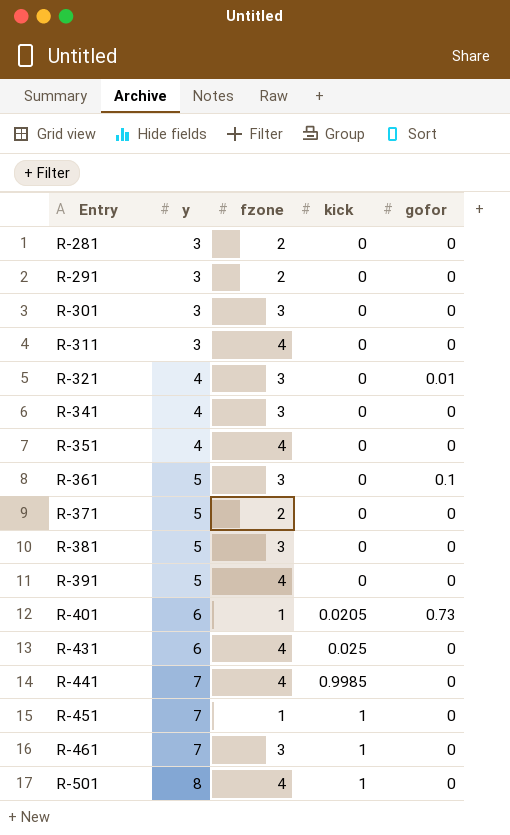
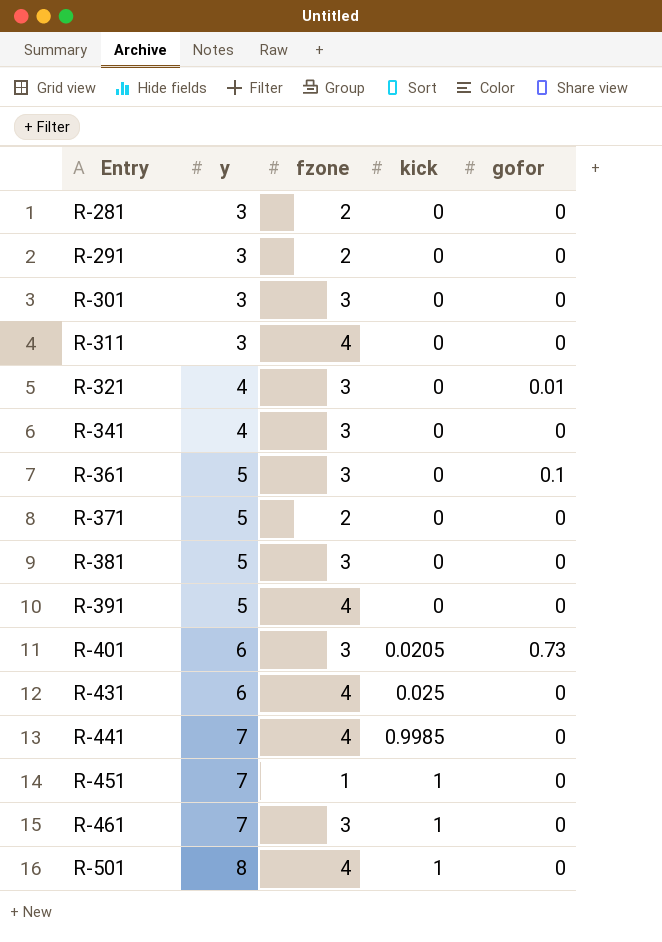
row R-351: 4 | 4 | 0 | 0 -> none
R-401 | fzone: 1 -> 3

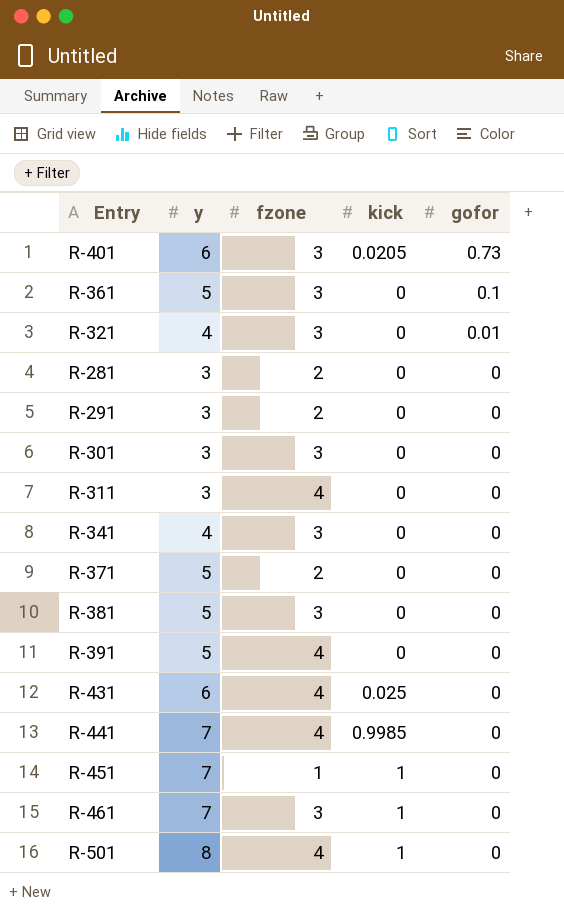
row order: Entry ascending -> gofor descending

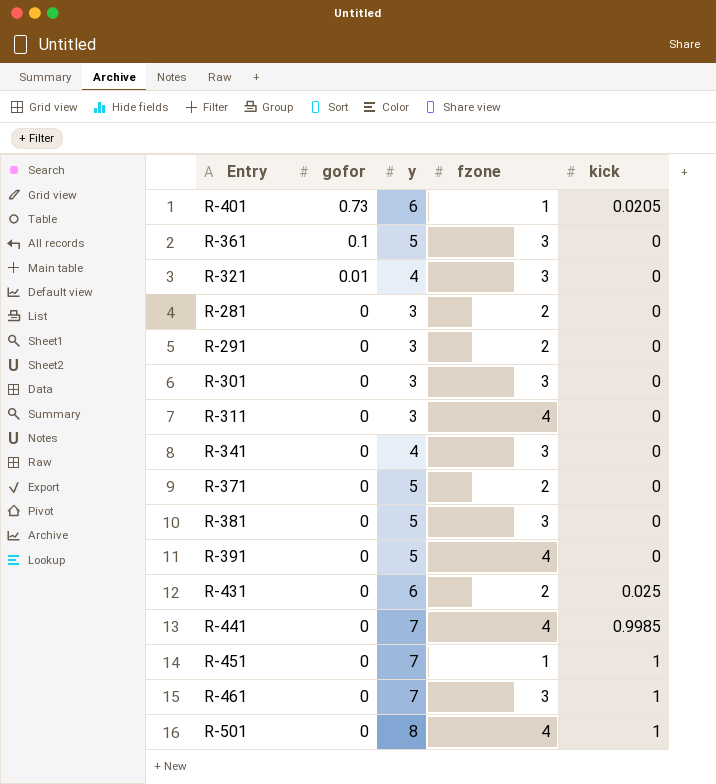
column gofor | position: 5 -> 2
R-401 | fzone: 3 -> 1
R-431 | fzone: 4 -> 2

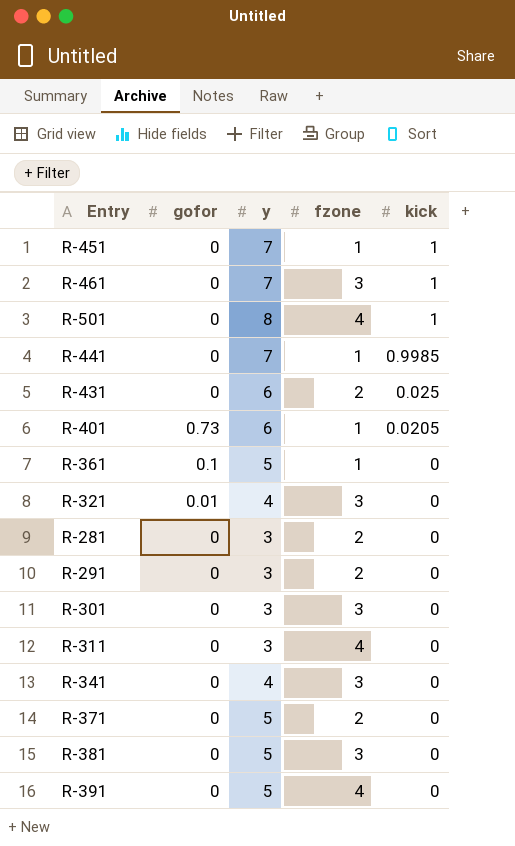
row order: gofor descending -> kick descending
R-441 | fzone: 4 -> 1
R-361 | fzone: 3 -> 1

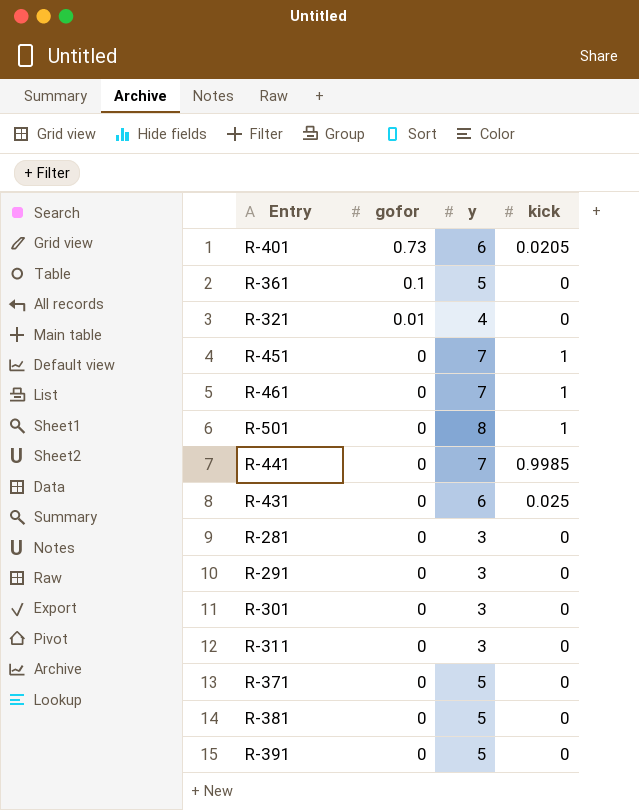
row order: kick descending -> gofor descending
column fzone | position: 4 -> none
row R-341: 0 | 4 | 3 | 0 -> none

